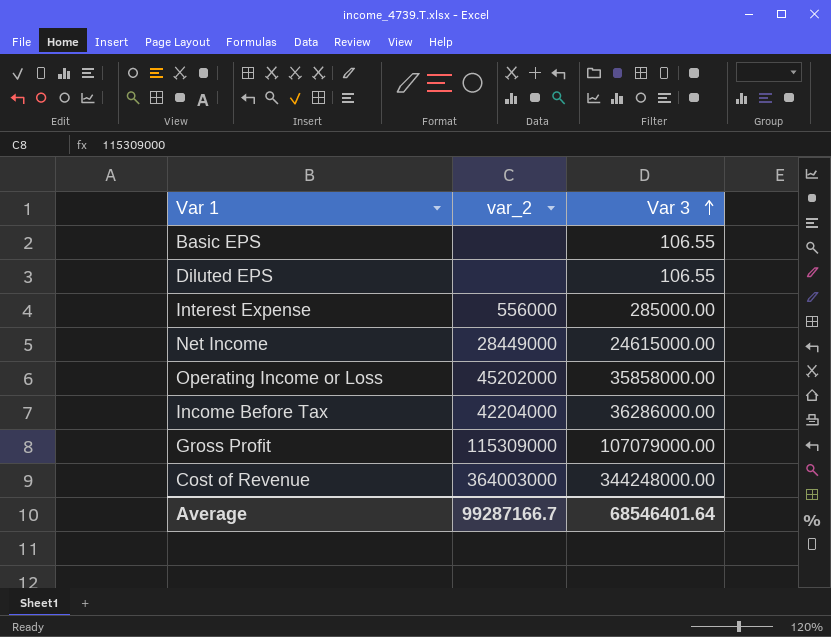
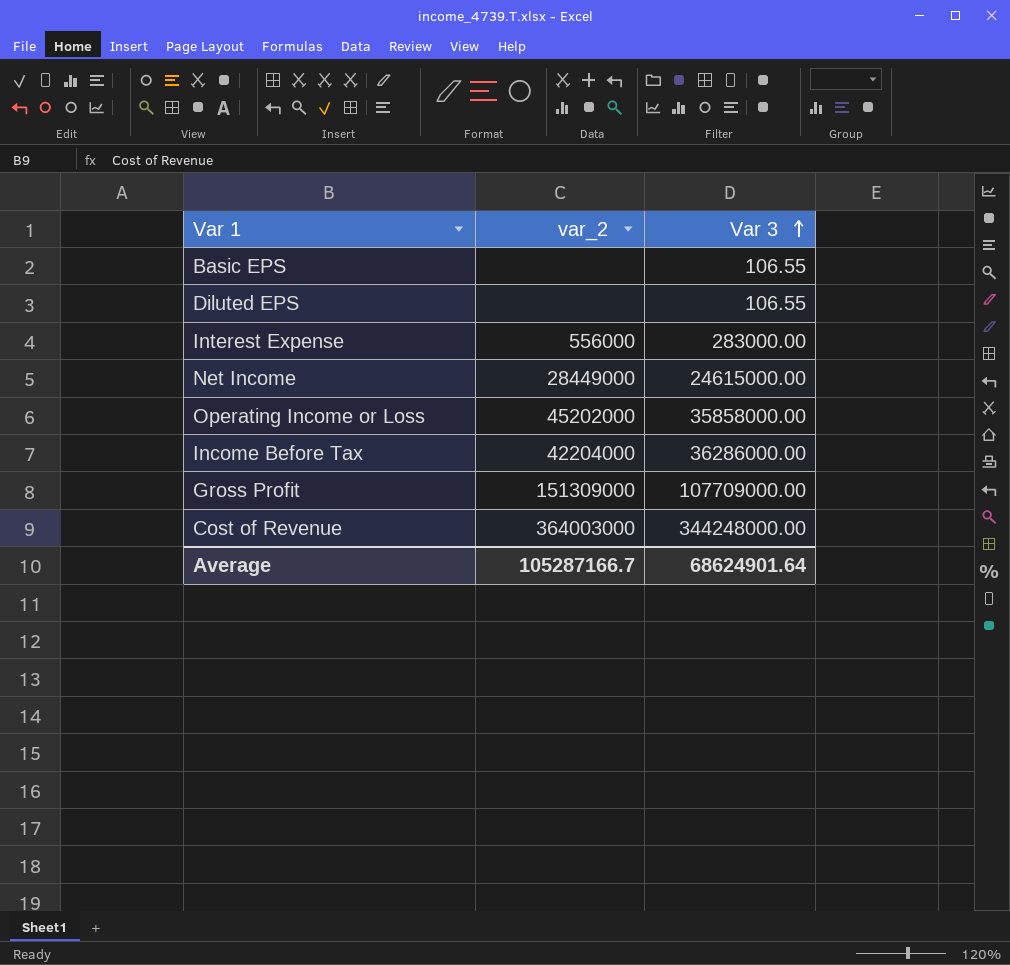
Interest Expense | Var 3: 285000.00 -> 283000.00
Gross Profit | var_2: 115309000 -> 151309000
Gross Profit | Var 3: 107079000.00 -> 107709000.00
Average | var_2: 99287166.7 -> 105287166.7
Average | Var 3: 68546401.64 -> 68624901.64

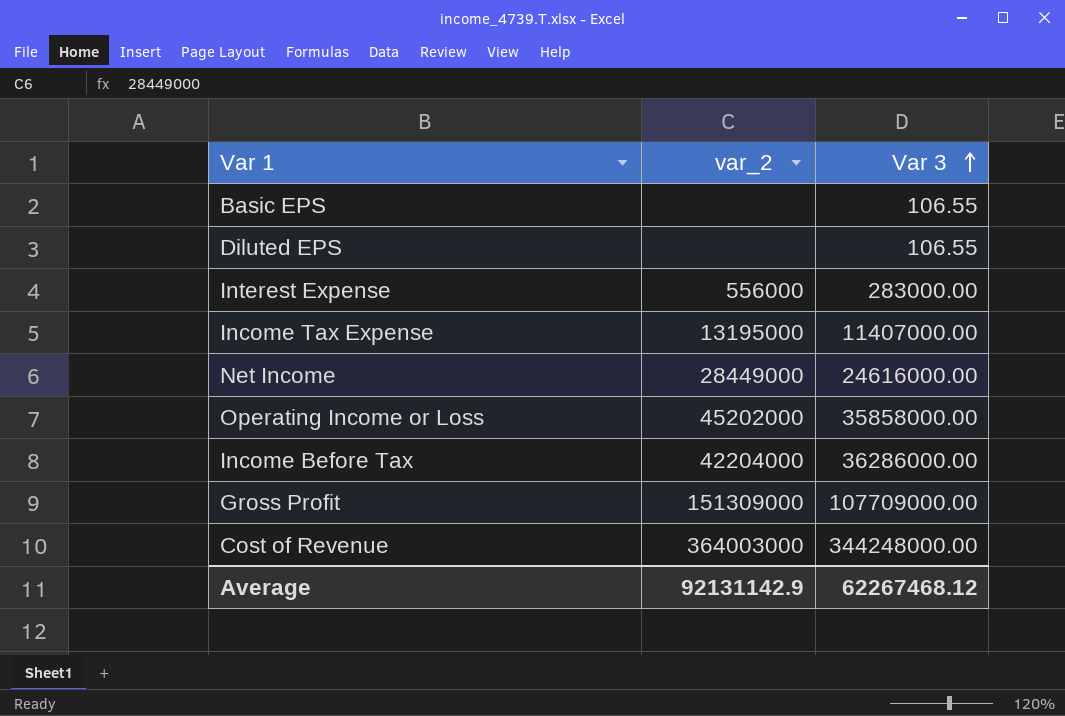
row Income Tax Expense: none -> 13195000 | 11407000.00
Net Income | Var 3: 24615000.00 -> 24616000.00
Average | var_2: 105287166.7 -> 92131142.9
Average | Var 3: 68624901.64 -> 62267468.12

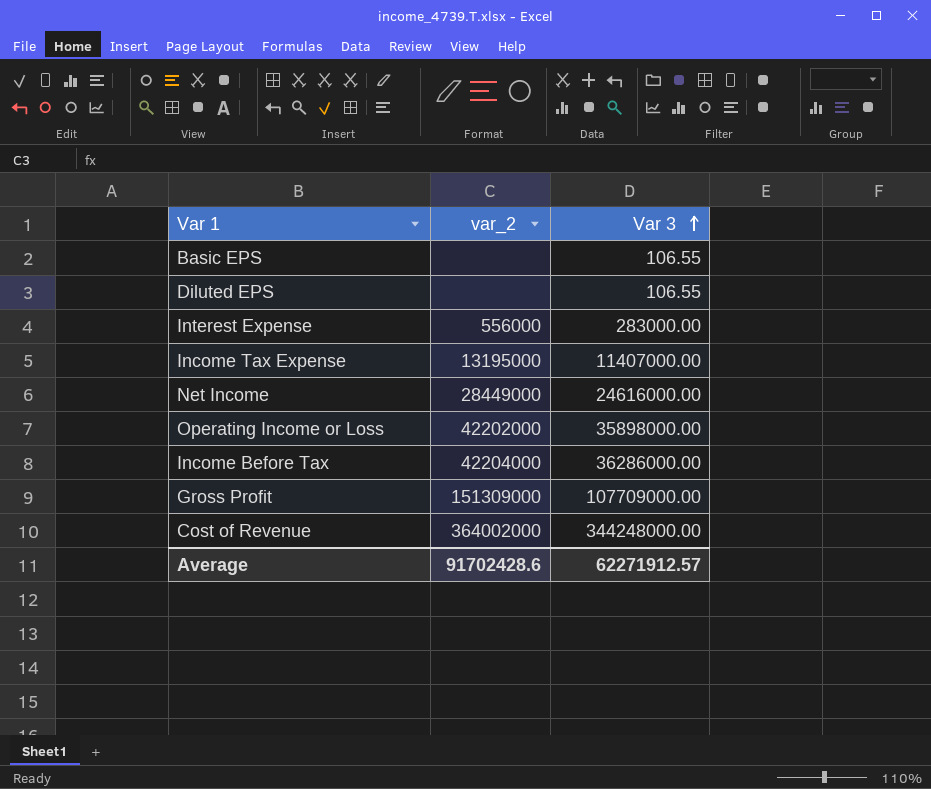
Operating Income or Loss | var_2: 45202000 -> 42202000
Operating Income or Loss | Var 3: 35858000.00 -> 35898000.00
Cost of Revenue | var_2: 364003000 -> 364002000
Average | var_2: 92131142.9 -> 91702428.6
Average | Var 3: 62267468.12 -> 62271912.57

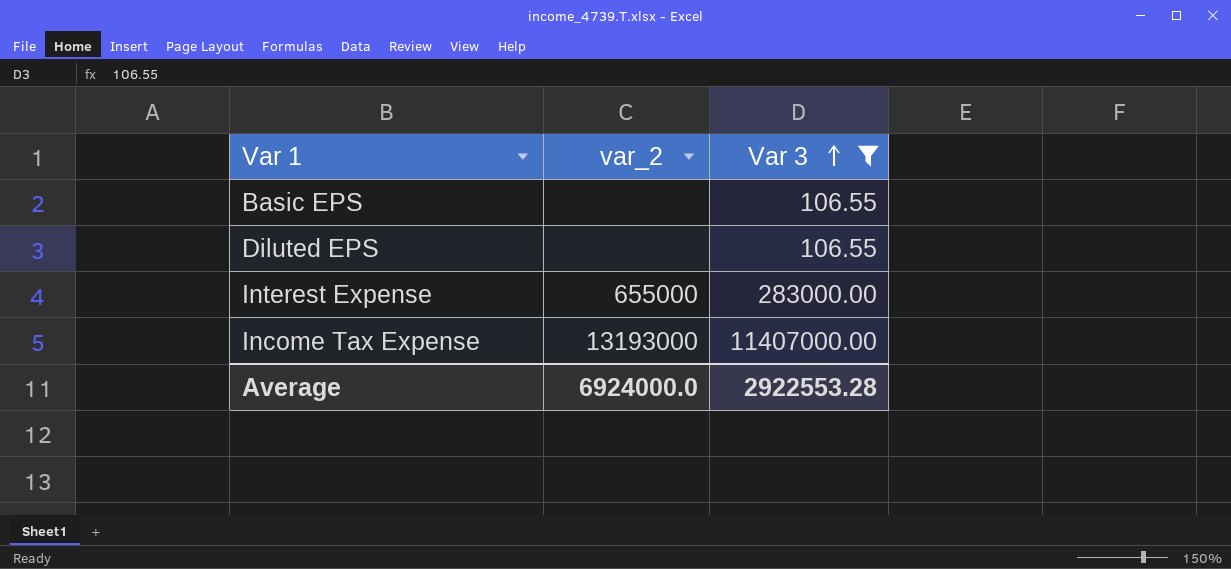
filter: none -> Var 3 <= 11407000.00
Interest Expense | var_2: 556000 -> 655000
Income Tax Expense | var_2: 13195000 -> 13193000
Average | var_2: 91702428.6 -> 6924000.0
Average | Var 3: 62271912.57 -> 2922553.28

